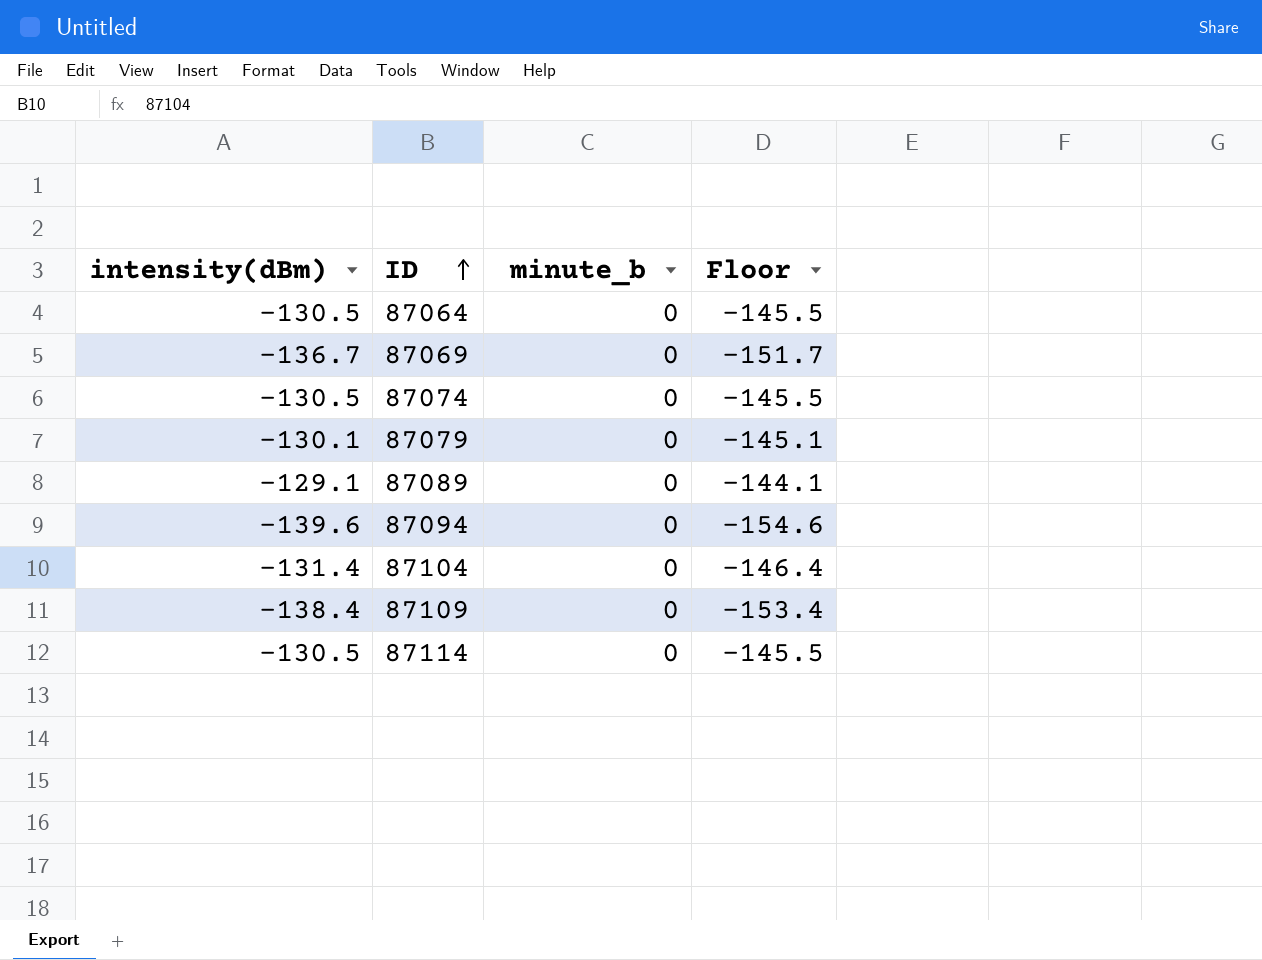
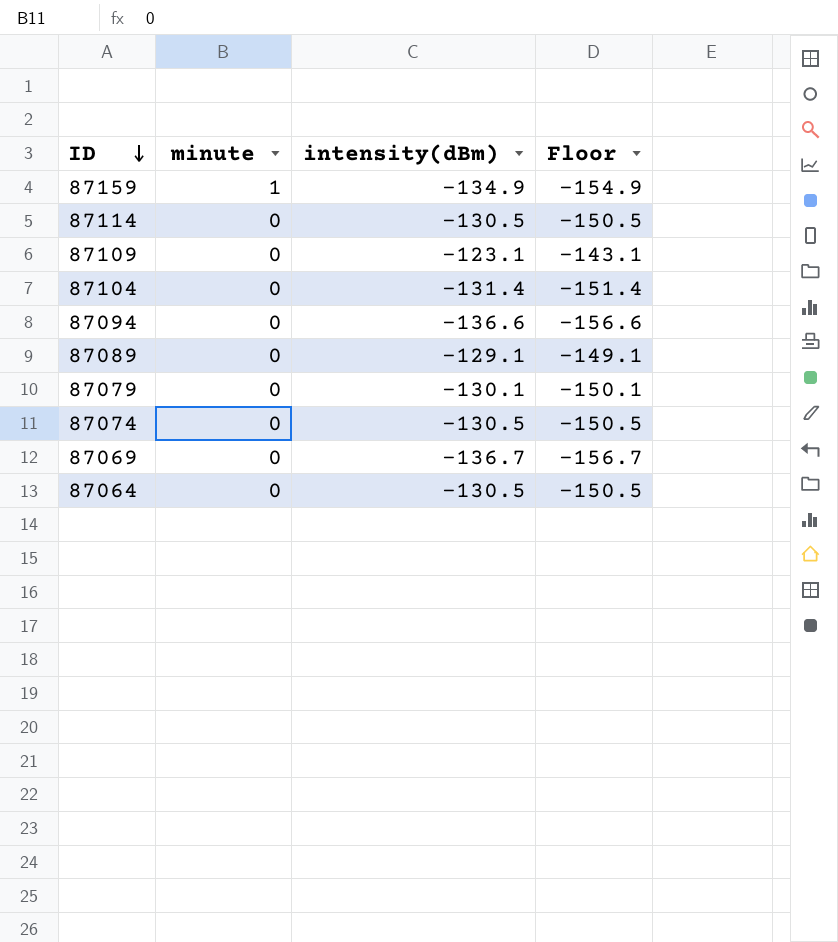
row order: ID ascending -> ID descending
column name: minute_b -> minute
column intensity(dBm) | position: 1 -> 3
column Floor | formula: [intensity(dBm)] - 15 -> [intensity(dBm)] - 20
row 87159: none -> 1 | -134.9 | -154.9
87109 | intensity(dBm): -138.4 -> -123.1
87094 | intensity(dBm): -139.6 -> -136.6

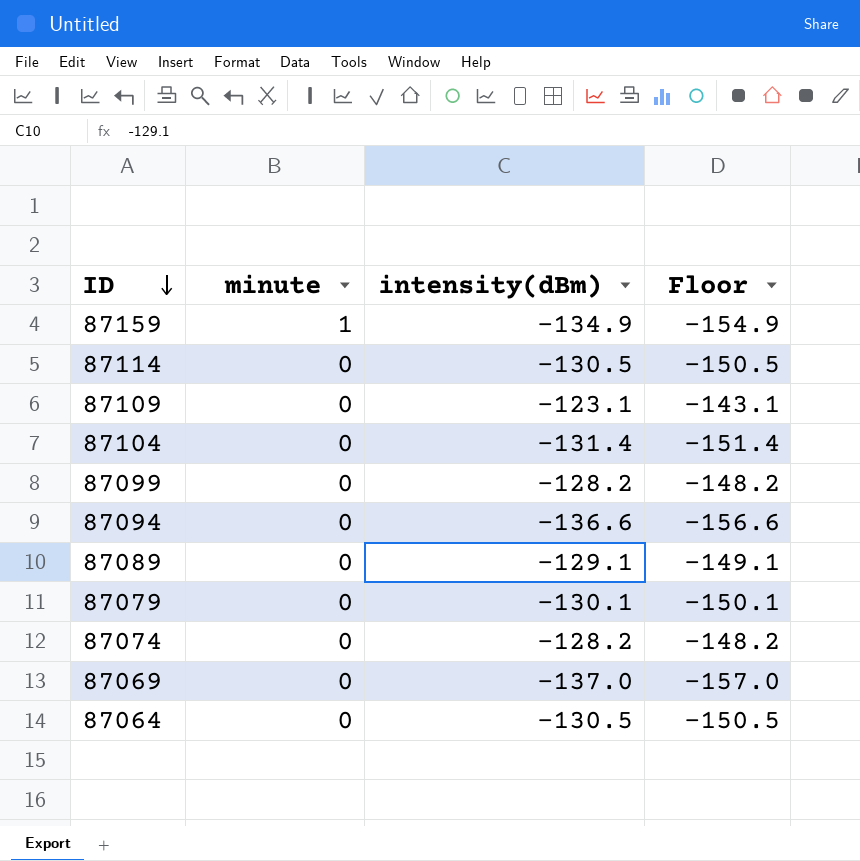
row 87099: none -> 0 | -128.2 | -148.2
87074 | intensity(dBm): -130.5 -> -128.2
87074 | Floor: -150.5 -> -148.2
87069 | intensity(dBm): -136.7 -> -137.0
87069 | Floor: -156.7 -> -157.0

